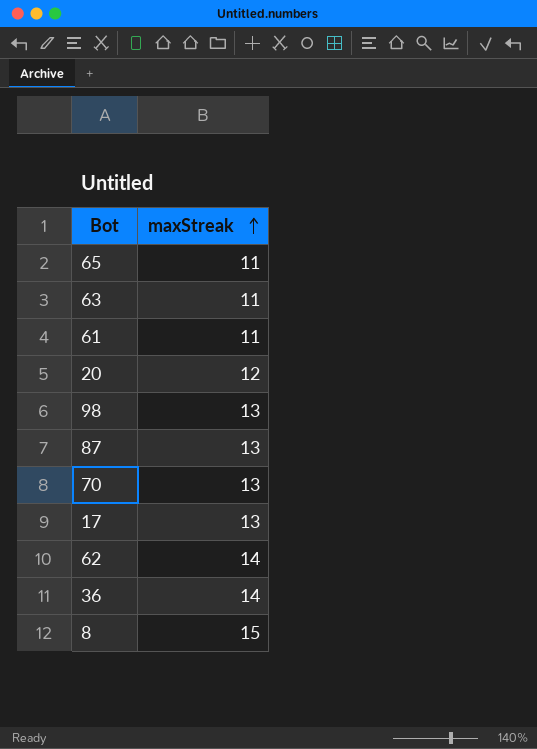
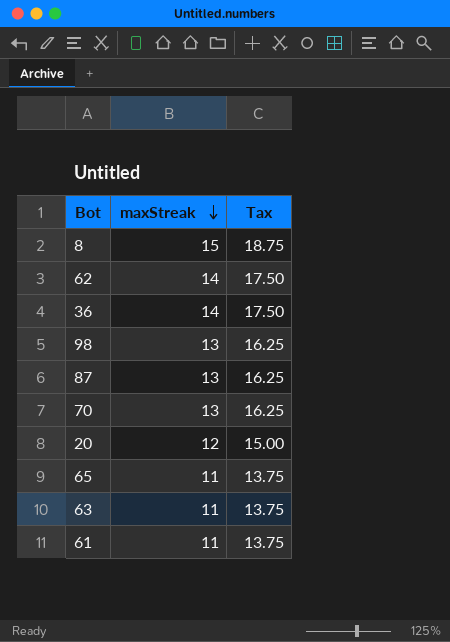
row order: maxStreak ascending -> maxStreak descending
column Tax | formula: none -> [maxStreak] * 1.25
row 17: 13 -> none

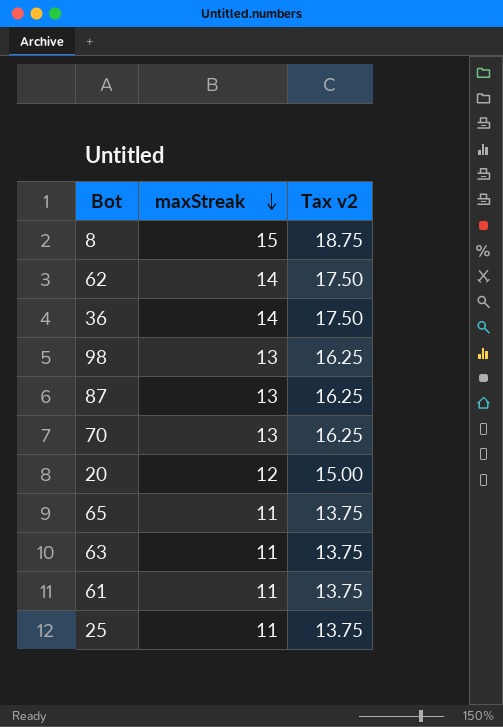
column name: Tax -> Tax v2
row 25: none -> 11 | 13.75

